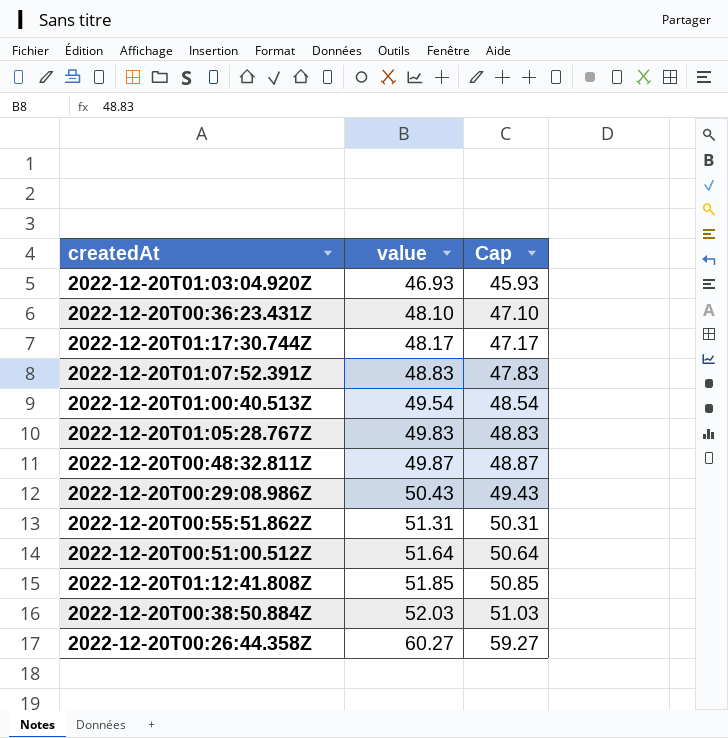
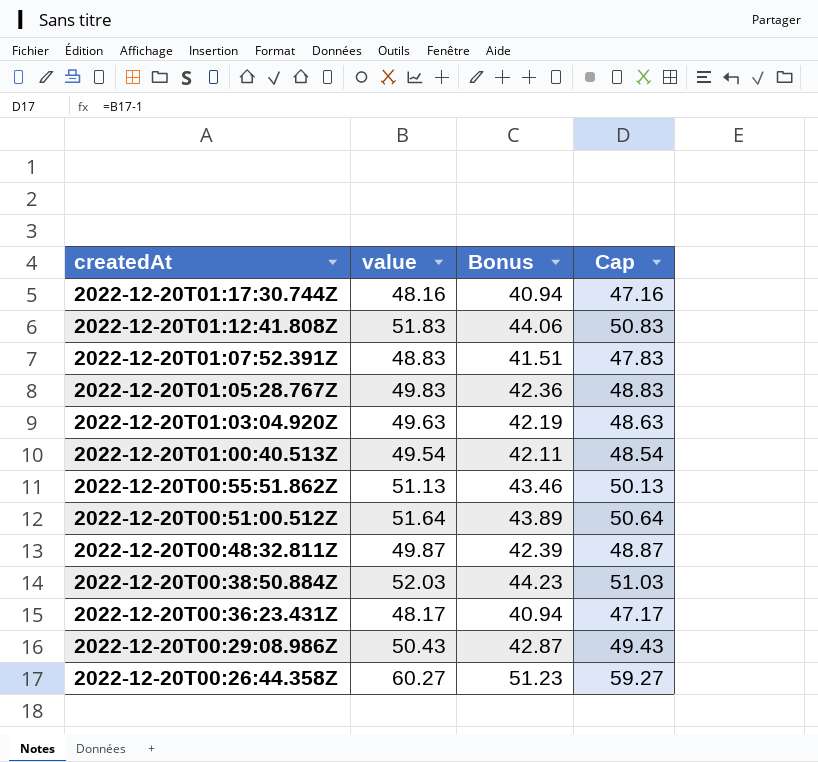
row order: value ascending -> createdAt descending
column Bonus | formula: none -> [value] * 0.85
2022-12-20T01:17:30.744Z | value: 48.17 -> 48.16
2022-12-20T01:17:30.744Z | Cap: 47.17 -> 47.16
2022-12-20T01:12:41.808Z | value: 51.85 -> 51.83
2022-12-20T01:12:41.808Z | Cap: 50.85 -> 50.83
2022-12-20T01:03:04.920Z | value: 46.93 -> 49.63
2022-12-20T01:03:04.920Z | Cap: 45.93 -> 48.63
2022-12-20T00:55:51.862Z | value: 51.31 -> 51.13
2022-12-20T00:55:51.862Z | Cap: 50.31 -> 50.13
2022-12-20T00:36:23.431Z | value: 48.10 -> 48.17
2022-12-20T00:36:23.431Z | Cap: 47.10 -> 47.17

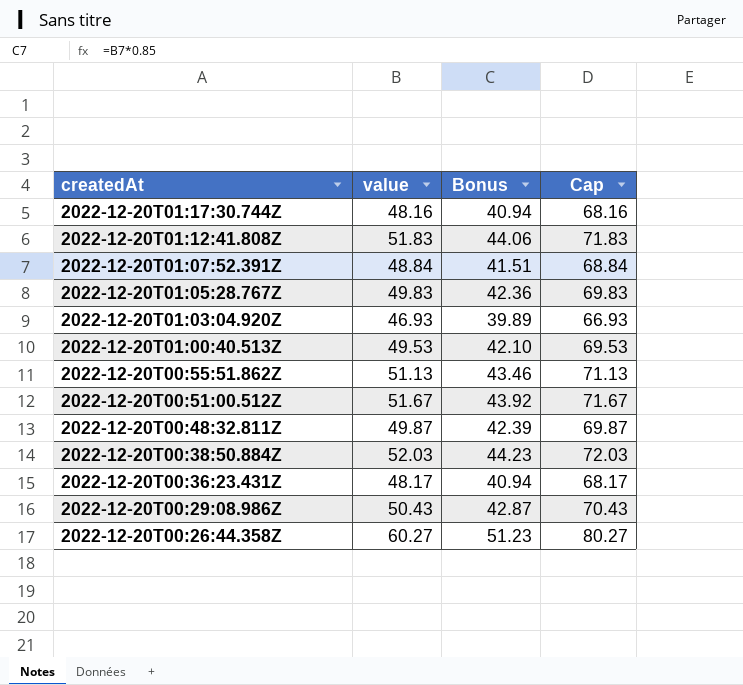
column Cap | formula: [value] - 1 -> [value] + 20
2022-12-20T01:07:52.391Z | value: 48.83 -> 48.84
2022-12-20T01:03:04.920Z | value: 49.63 -> 46.93
2022-12-20T01:03:04.920Z | Bonus: 42.19 -> 39.89
2022-12-20T01:00:40.513Z | value: 49.54 -> 49.53
2022-12-20T01:00:40.513Z | Bonus: 42.11 -> 42.10
2022-12-20T00:51:00.512Z | value: 51.64 -> 51.67
2022-12-20T00:51:00.512Z | Bonus: 43.89 -> 43.92

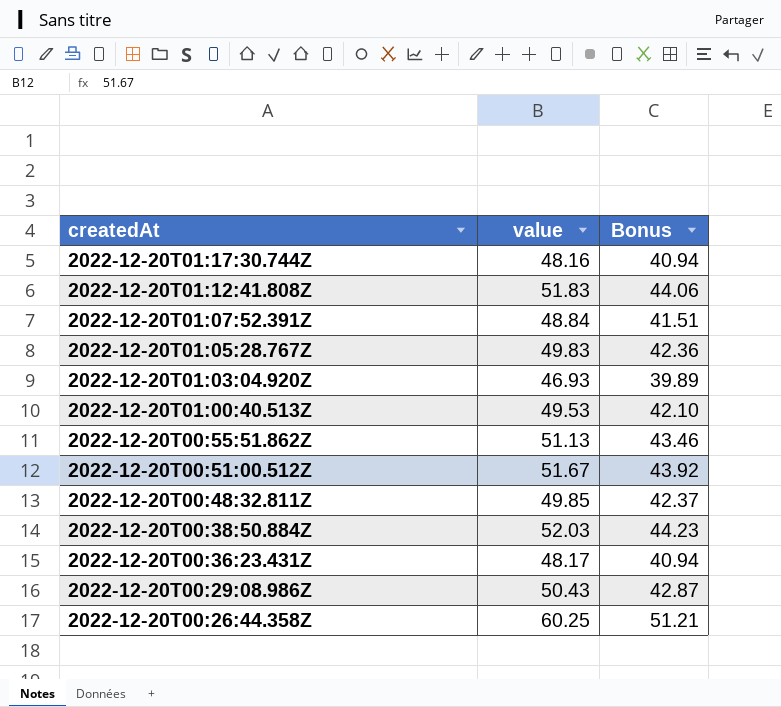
column Cap | formula: [value] + 20 -> none
2022-12-20T00:48:32.811Z | value: 49.87 -> 49.85
2022-12-20T00:48:32.811Z | Bonus: 42.39 -> 42.37
2022-12-20T00:26:44.358Z | value: 60.27 -> 60.25
2022-12-20T00:26:44.358Z | Bonus: 51.23 -> 51.21

